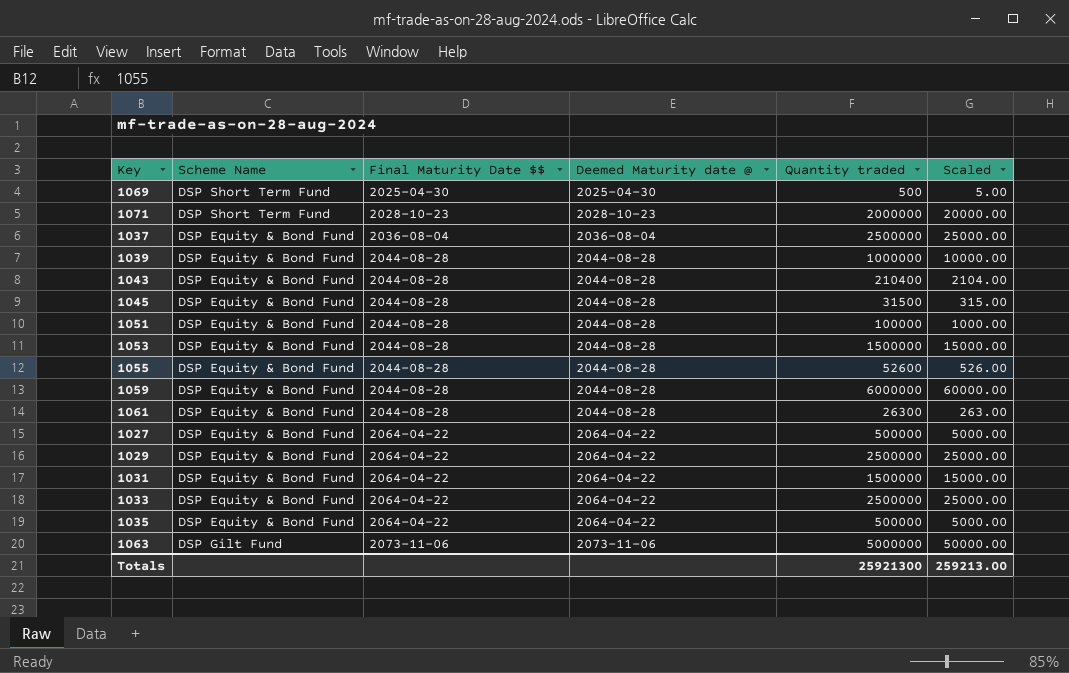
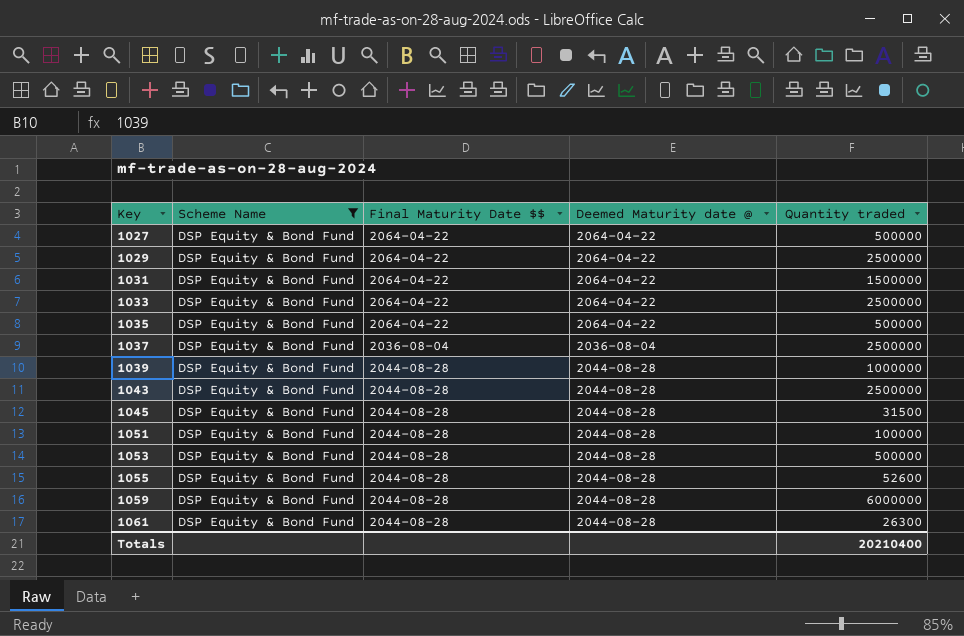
filter: none -> Scheme Name = DSP Equity & Bond Fund
row order: Final Maturity Date $$ ascending -> Key ascending
column Scaled | formula: [Quantity traded] * 0.01 -> none
1043 | Quantity traded: 210400 -> 2500000
1053 | Quantity traded: 1500000 -> 500000
Totals | Quantity traded: 25921300 -> 20210400

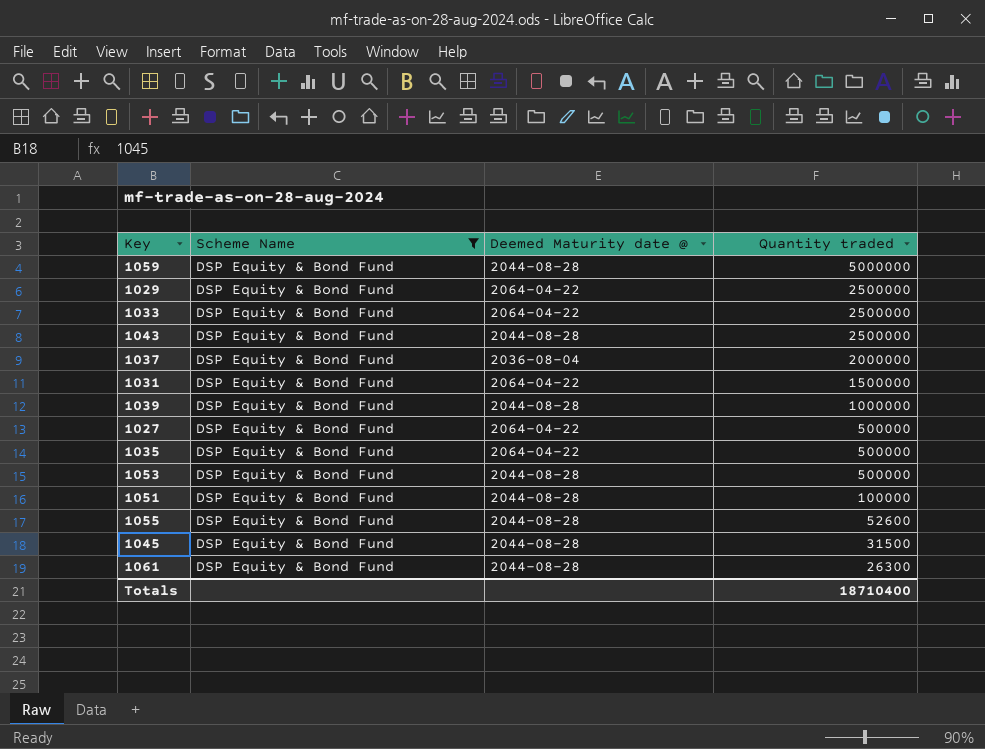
row order: Key ascending -> Quantity traded descending
column Final Maturity Date $$ | position: 3 -> none
1059 | Quantity traded: 6000000 -> 5000000
1037 | Quantity traded: 2500000 -> 2000000
Totals | Quantity traded: 20210400 -> 18710400

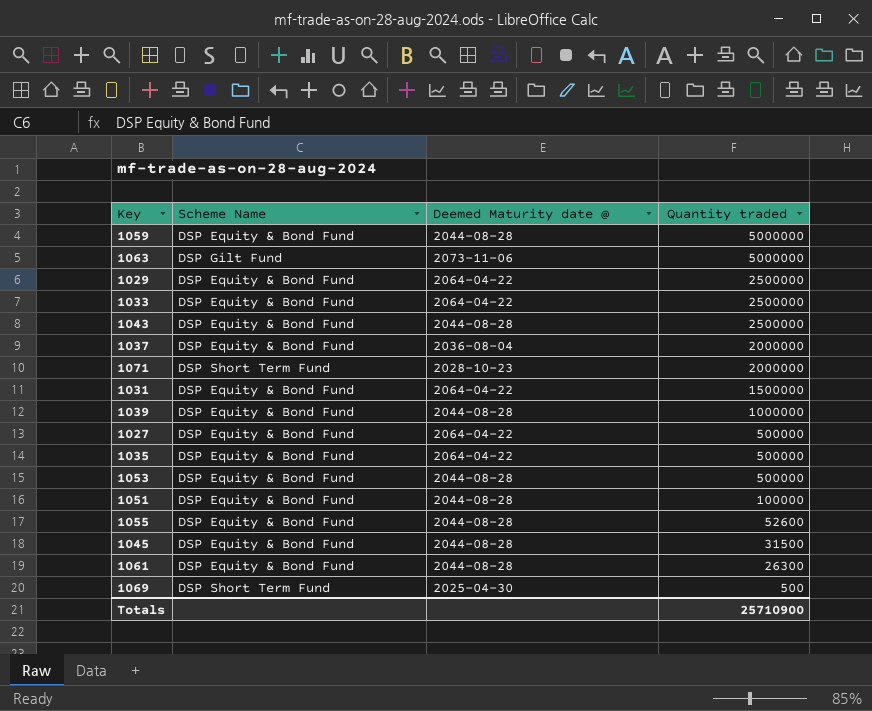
filter: Scheme Name = DSP Equity & Bond Fund -> none
Totals | Quantity traded: 18710400 -> 25710900

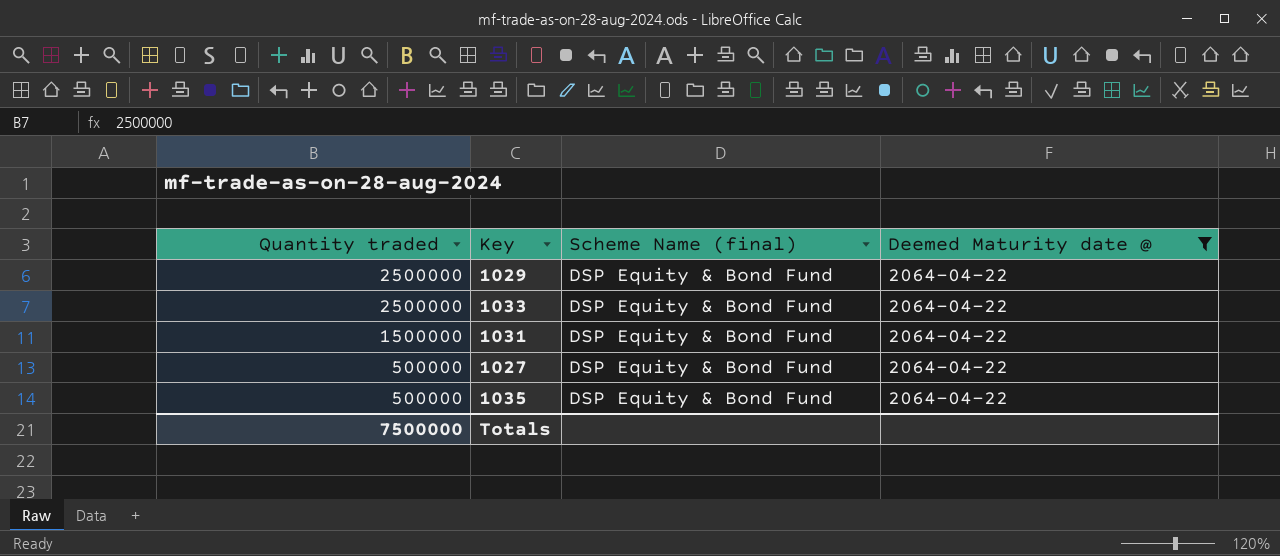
filter: none -> Deemed Maturity date @ = 2064-04-22
column Quantity traded | position: 4 -> 1
column name: Scheme Name -> Scheme Name (final)
Totals | Quantity traded: 25710900 -> 7500000

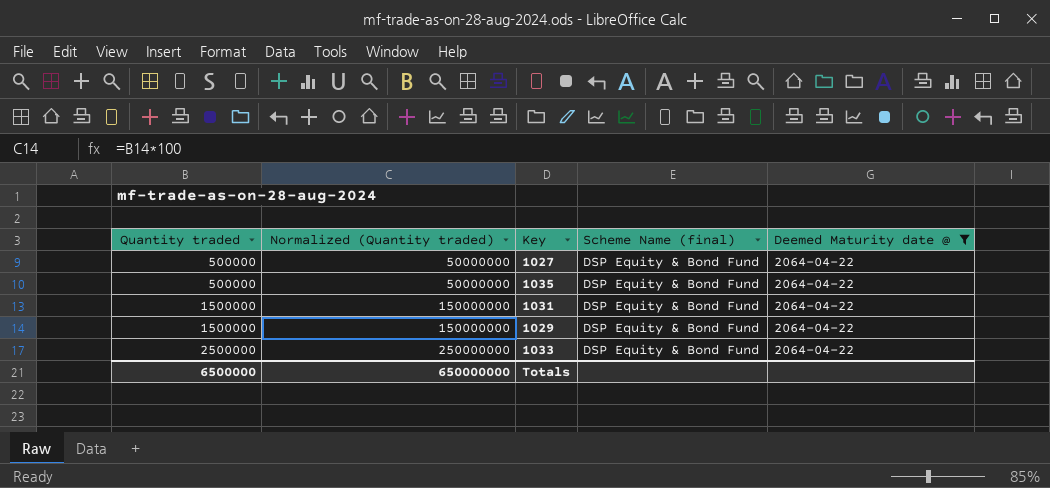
row order: Quantity traded descending -> Quantity traded ascending
column Normalized (Quantity traded) | formula: none -> [Quantity traded] * 100
1029 | Quantity traded: 2500000 -> 1500000
Totals | Quantity traded: 7500000 -> 6500000

